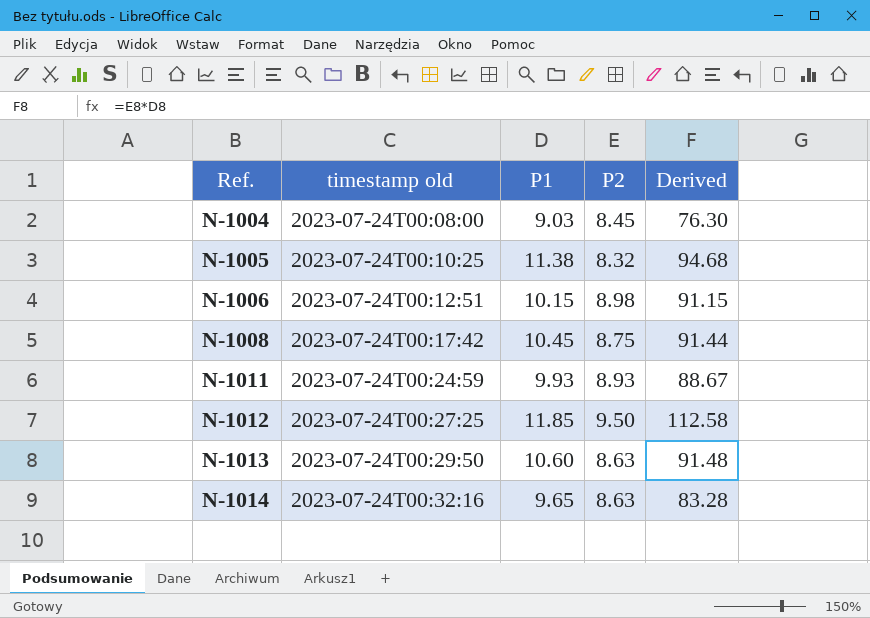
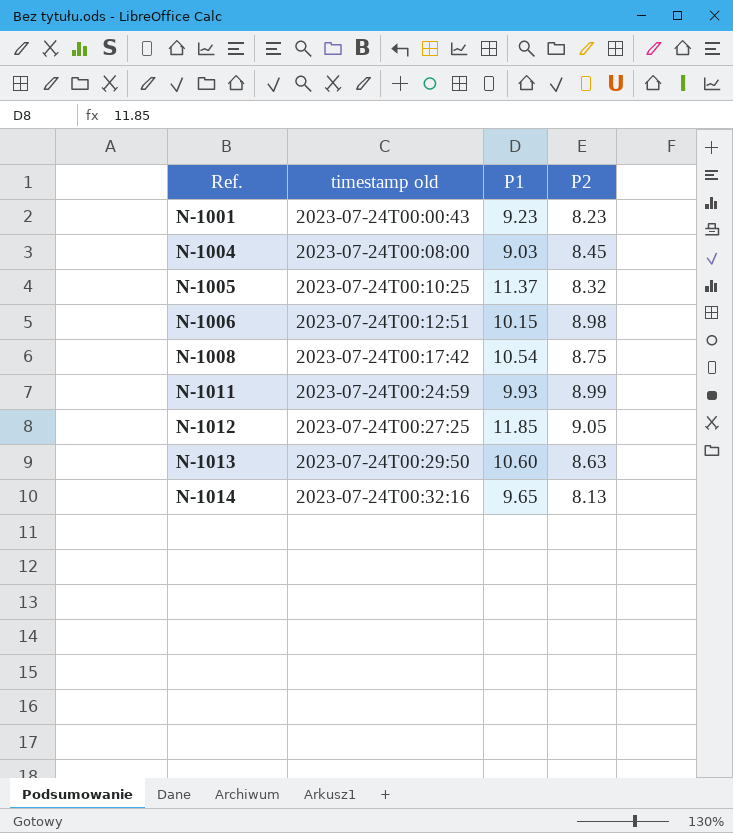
column Derived | formula: [P1] * [P2] -> none
row N-1001: none -> 2023-07-24T00:00:43 | 9.23 | 8.23
N-1005 | P1: 11.38 -> 11.37
N-1008 | P1: 10.45 -> 10.54
N-1011 | P2: 8.93 -> 8.99
N-1012 | P2: 9.50 -> 9.05
N-1014 | P2: 8.63 -> 8.13

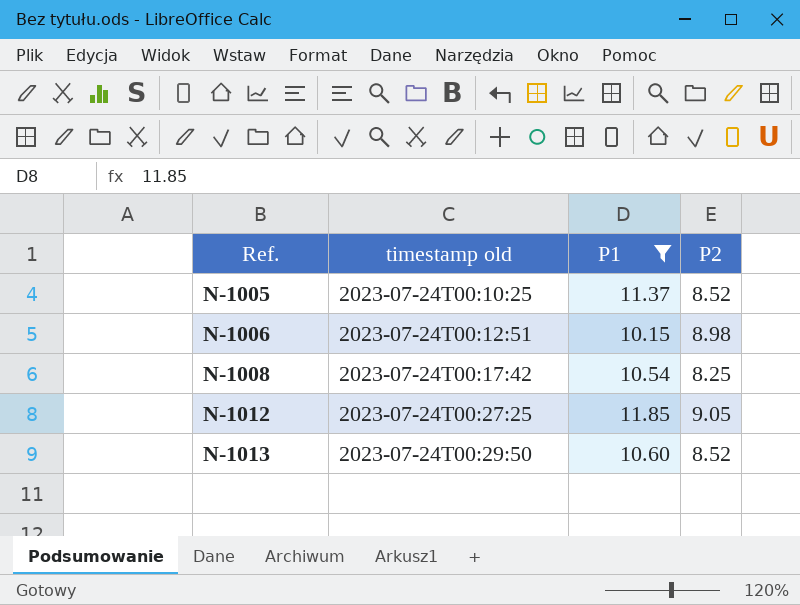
filter: none -> P1 >= 10.15
N-1005 | P2: 8.32 -> 8.52
N-1008 | P2: 8.75 -> 8.25
N-1013 | P2: 8.63 -> 8.52

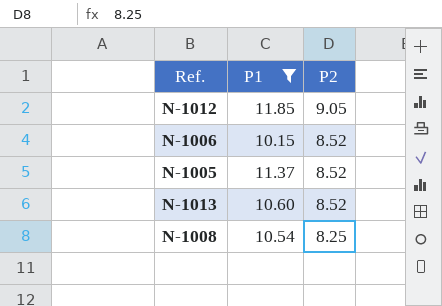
row order: Ref. ascending -> P2 descending
column timestamp old | position: 2 -> none
N-1006 | P2: 8.98 -> 8.52

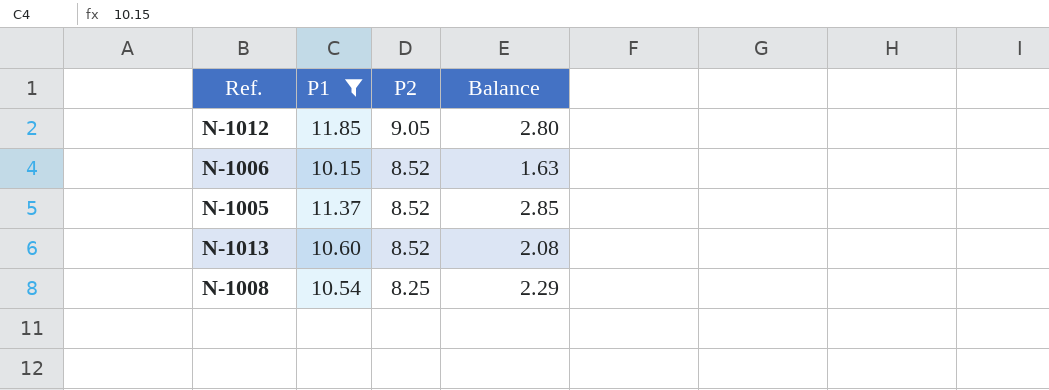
column Balance | formula: none -> [P1] - [P2]

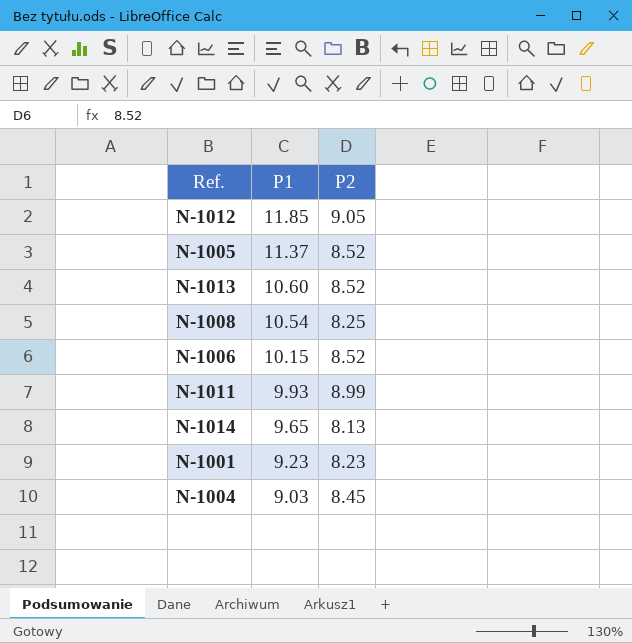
filter: P1 >= 10.15 -> none
row order: P2 descending -> P1 descending
column Balance | formula: [P1] - [P2] -> none

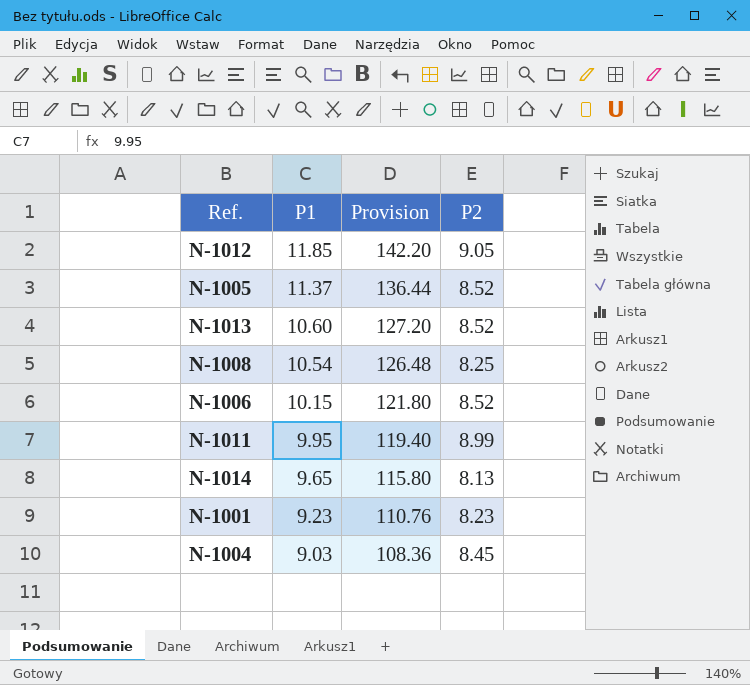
column Provision | formula: none -> [P1] * 12
N-1011 | P1: 9.93 -> 9.95

